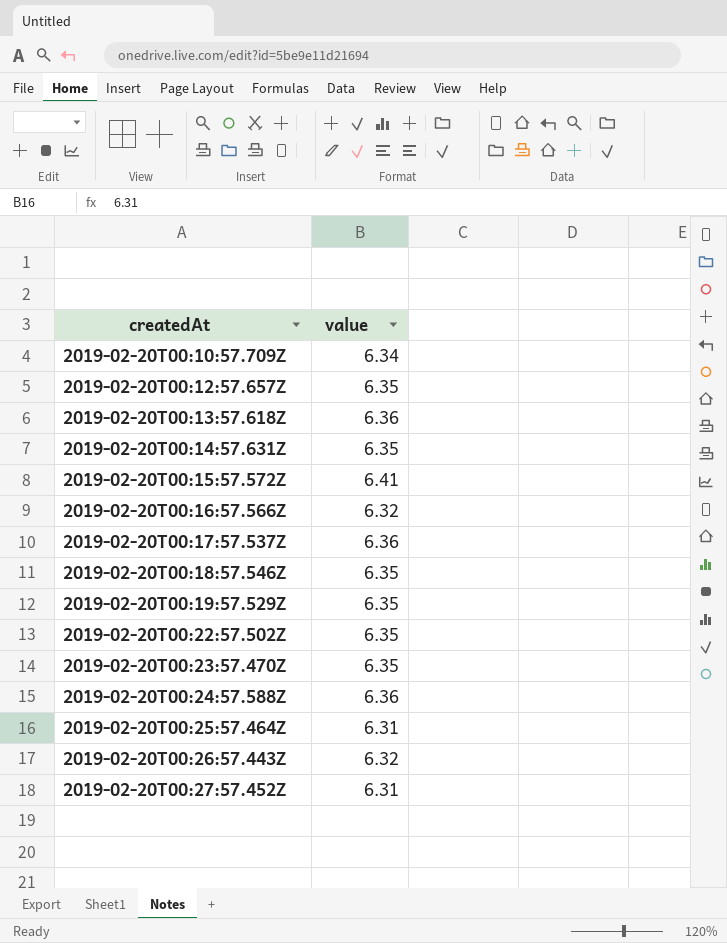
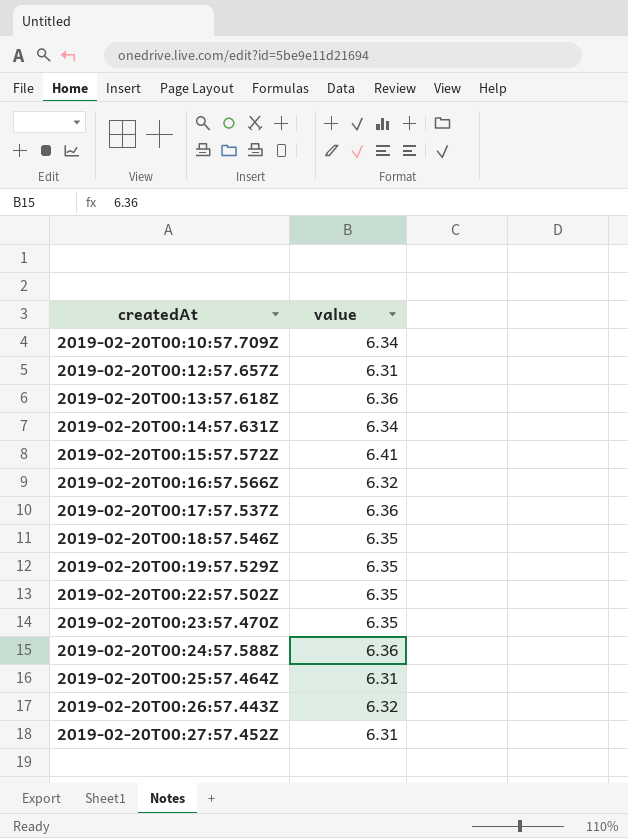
2019-02-20T00:12:57.657Z | value: 6.35 -> 6.31
2019-02-20T00:14:57.631Z | value: 6.35 -> 6.34

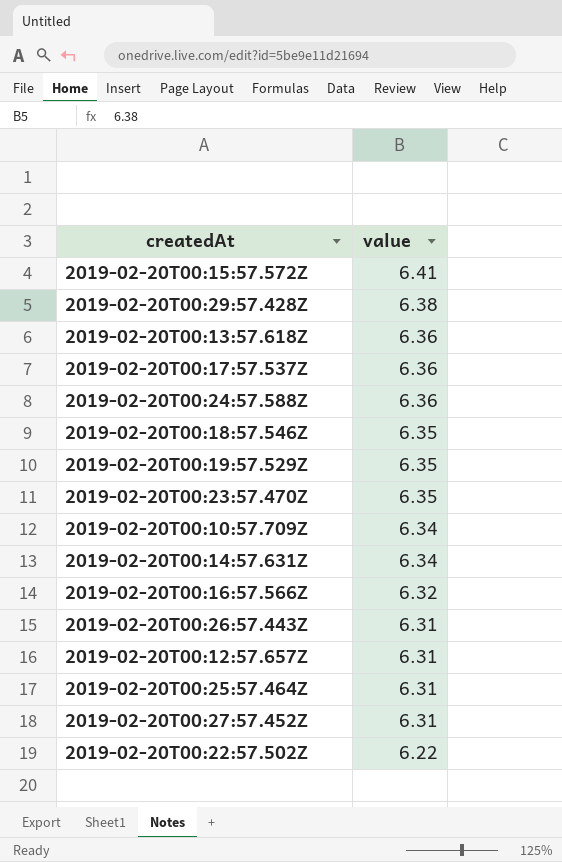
row order: createdAt ascending -> value descending
row 2019-02-20T00:29:57.428Z: none -> 6.38
2019-02-20T00:26:57.443Z | value: 6.32 -> 6.31
2019-02-20T00:22:57.502Z | value: 6.35 -> 6.22

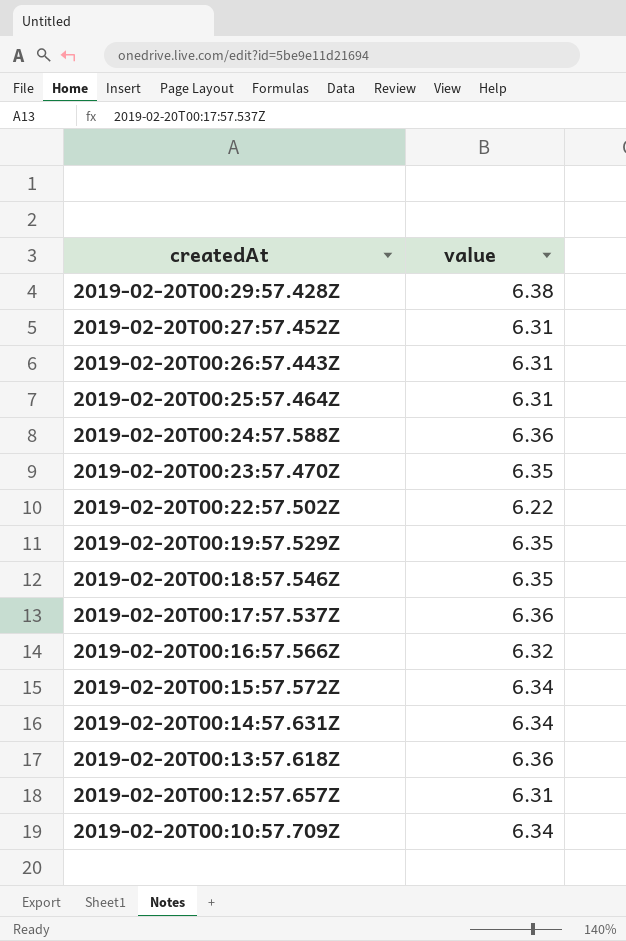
row order: value descending -> createdAt descending
2019-02-20T00:15:57.572Z | value: 6.41 -> 6.34

